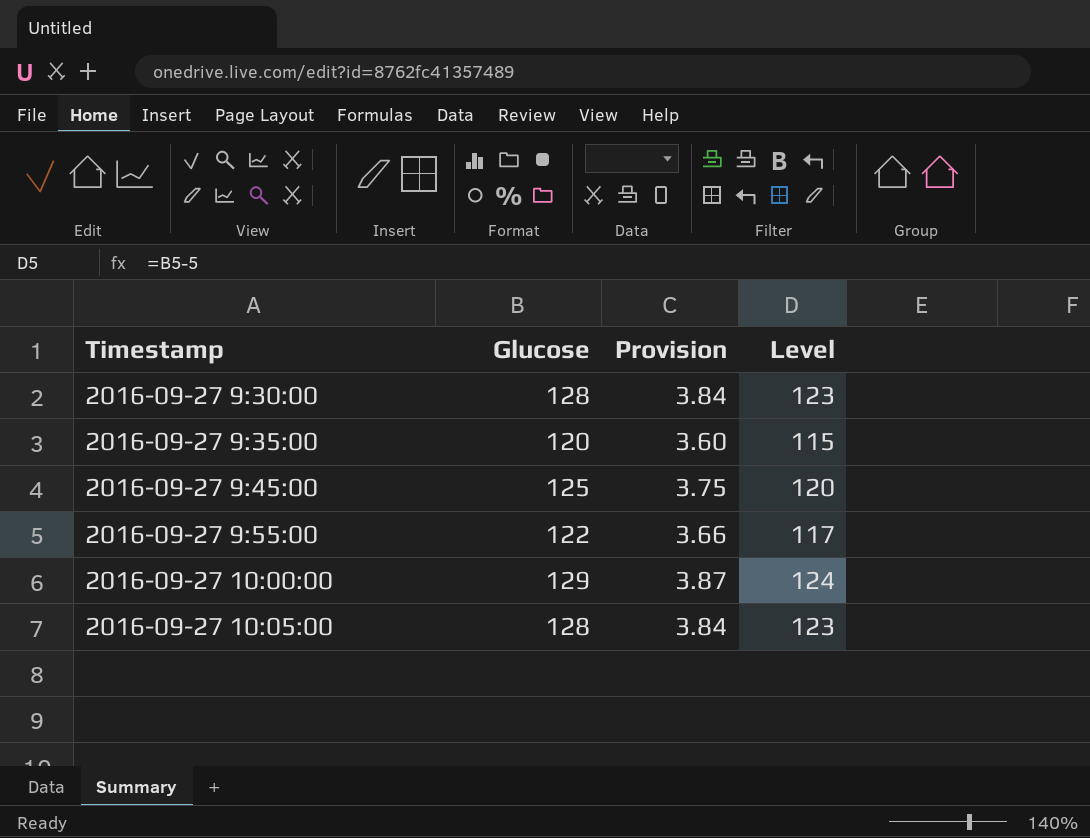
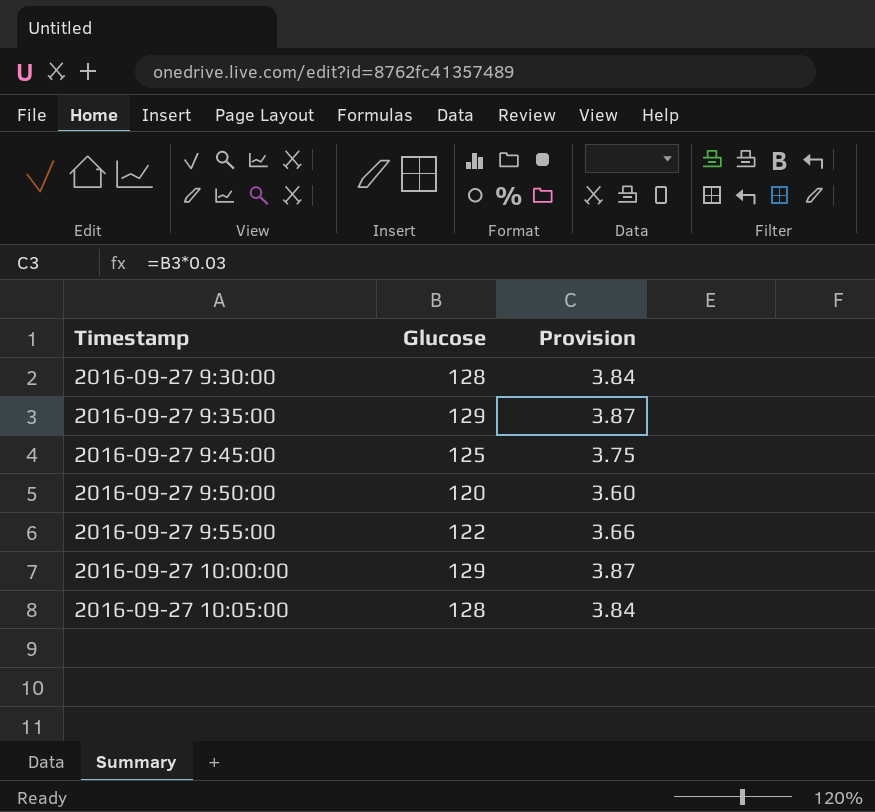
column Level | formula: [Glucose] - 5 -> none
2016-09-27 9:35:00 | Glucose: 120 -> 129
2016-09-27 9:35:00 | Provision: 3.60 -> 3.87
row 2016-09-27 9:50:00: none -> 120 | 3.60

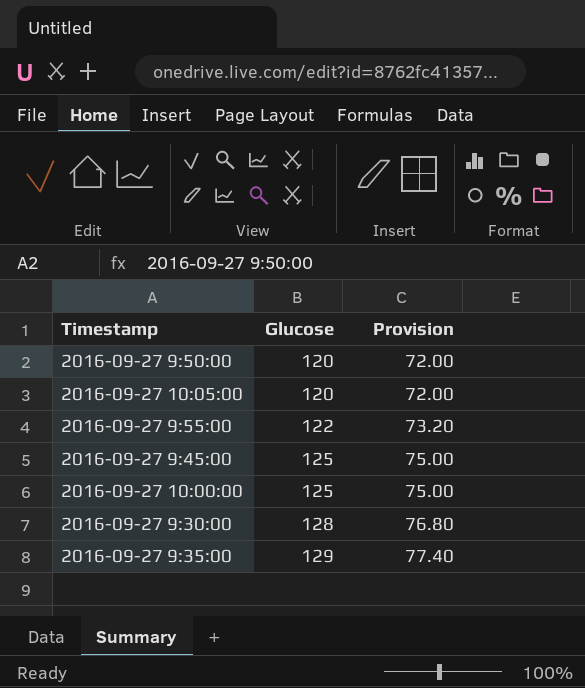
row order: Timestamp ascending -> Glucose ascending
column Provision | formula: [Glucose] * 0.03 -> [Glucose] * 0.6
2016-09-27 10:05:00 | Glucose: 128 -> 120
2016-09-27 10:00:00 | Glucose: 129 -> 125

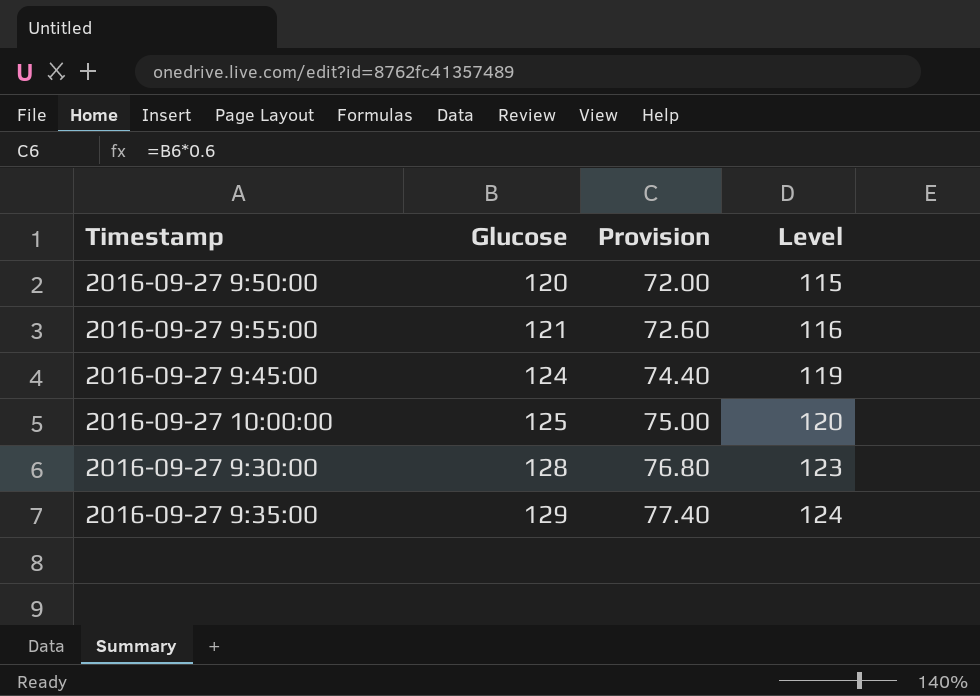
column Level | formula: none -> [Glucose] - 5
row 2016-09-27 10:05:00: 120 | 72.00 -> none
2016-09-27 9:55:00 | Glucose: 122 -> 121
2016-09-27 9:55:00 | Provision: 73.20 -> 72.60
2016-09-27 9:45:00 | Glucose: 125 -> 124
2016-09-27 9:45:00 | Provision: 75.00 -> 74.40

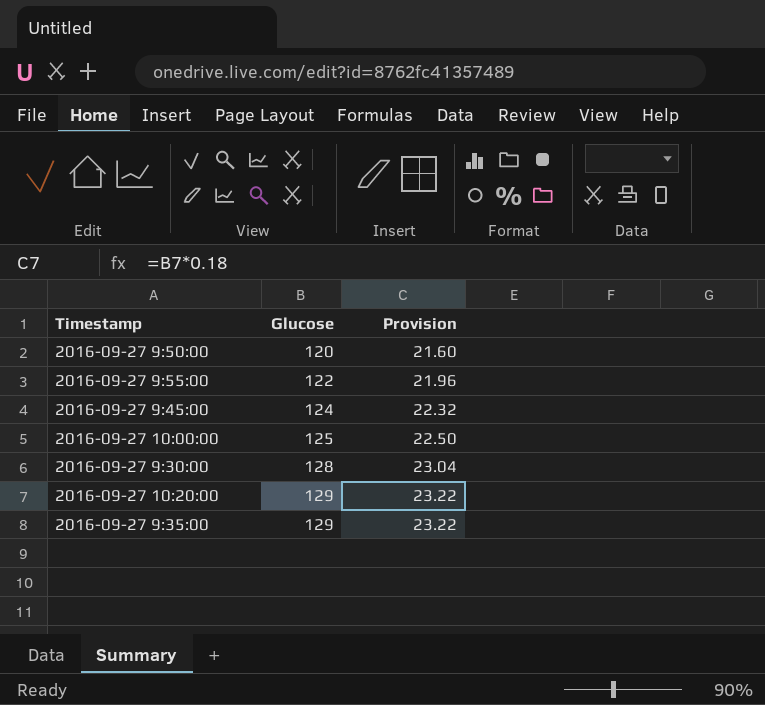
column Level | formula: [Glucose] - 5 -> none
column Provision | formula: [Glucose] * 0.6 -> [Glucose] * 0.18
2016-09-27 9:55:00 | Glucose: 121 -> 122
row 2016-09-27 10:20:00: none -> 129 | 23.22

